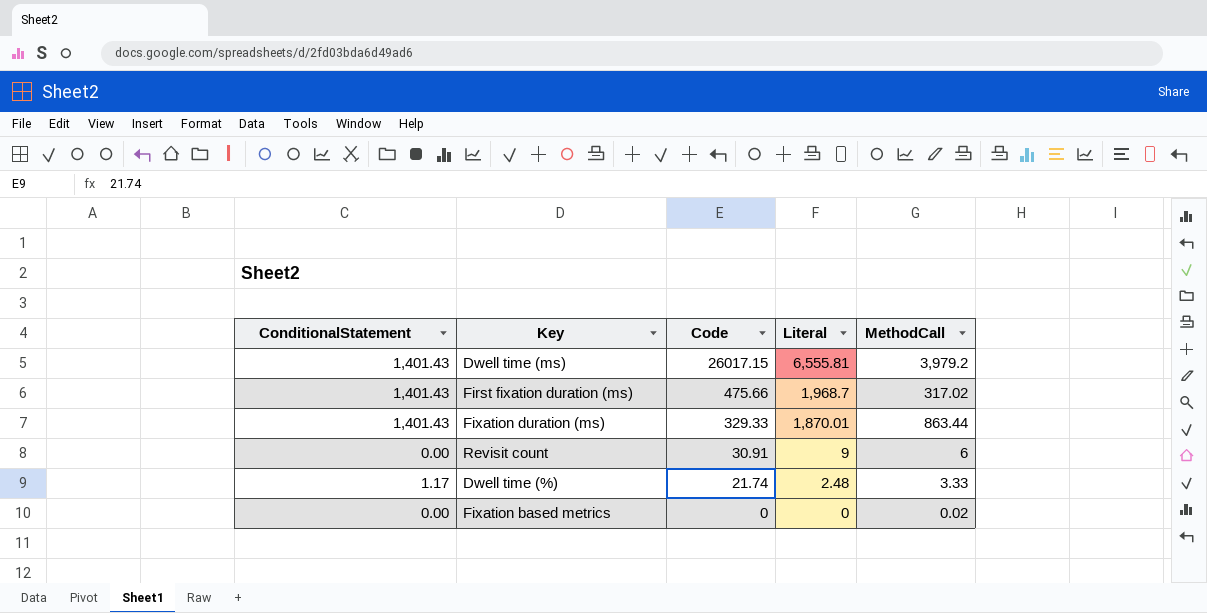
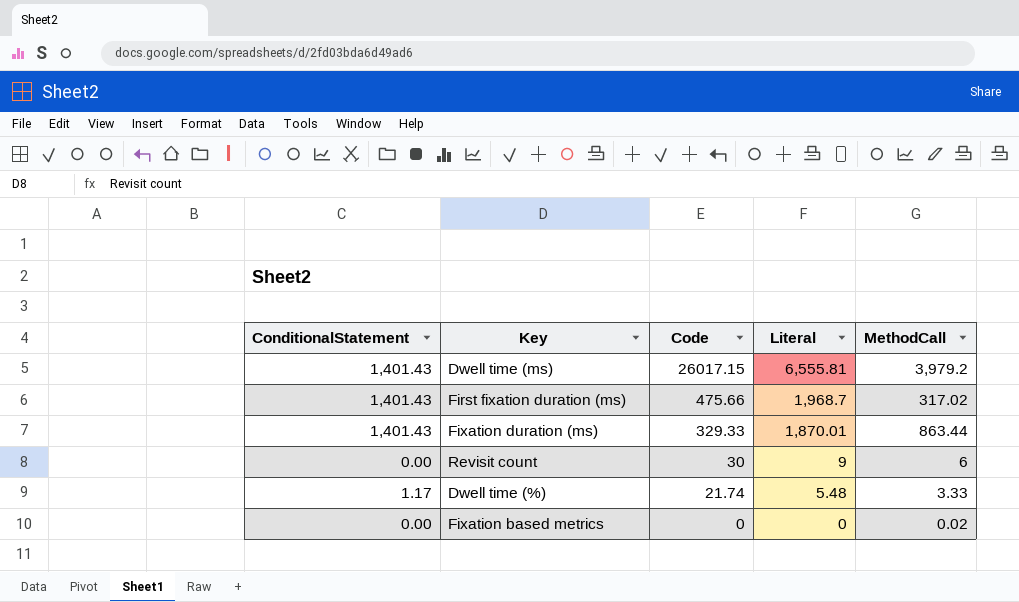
Revisit count | Code: 30.91 -> 30
Dwell time (%) | Literal: 2.48 -> 5.48

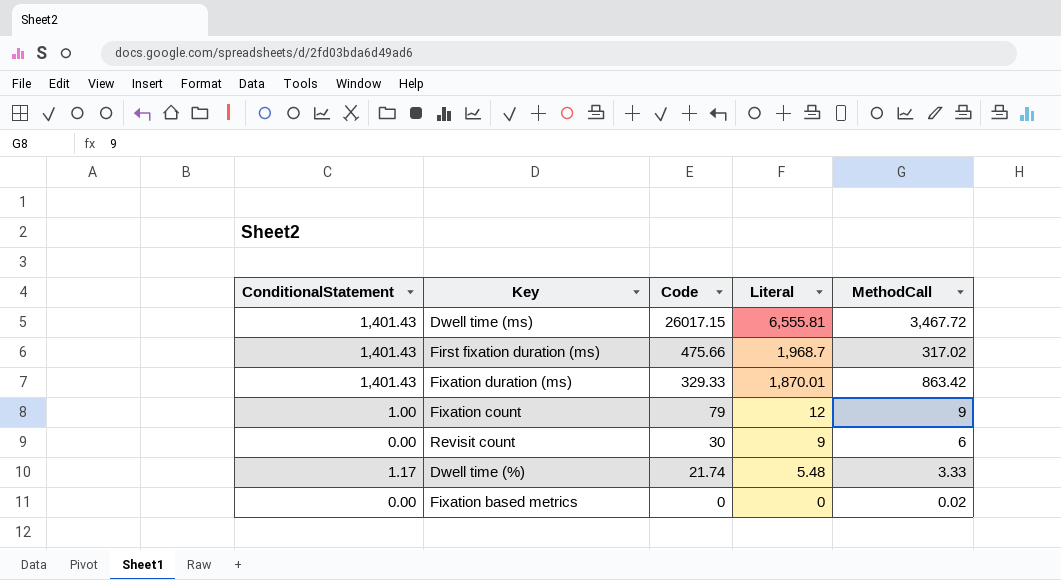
Dwell time (ms) | MethodCall: 3,979.2 -> 3,467.72
Fixation duration (ms) | MethodCall: 863.44 -> 863.42
row Fixation count: none -> 1.00 | 79 | 12 | 9

